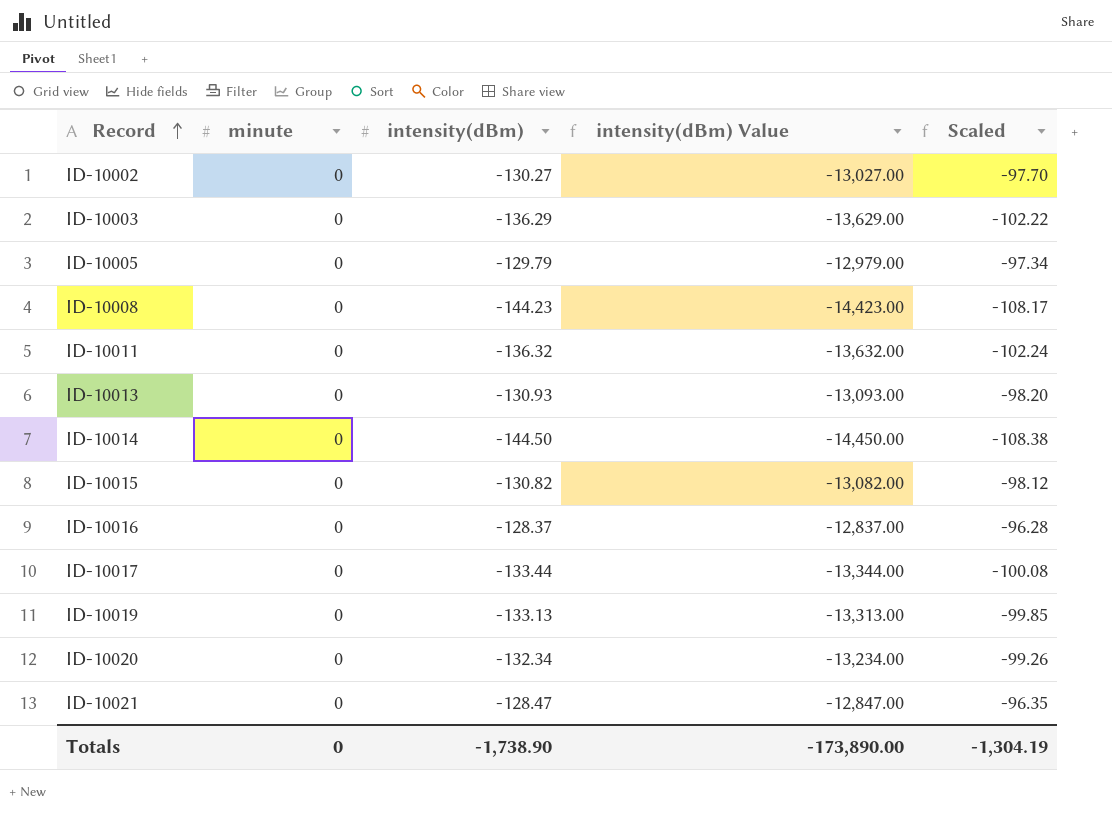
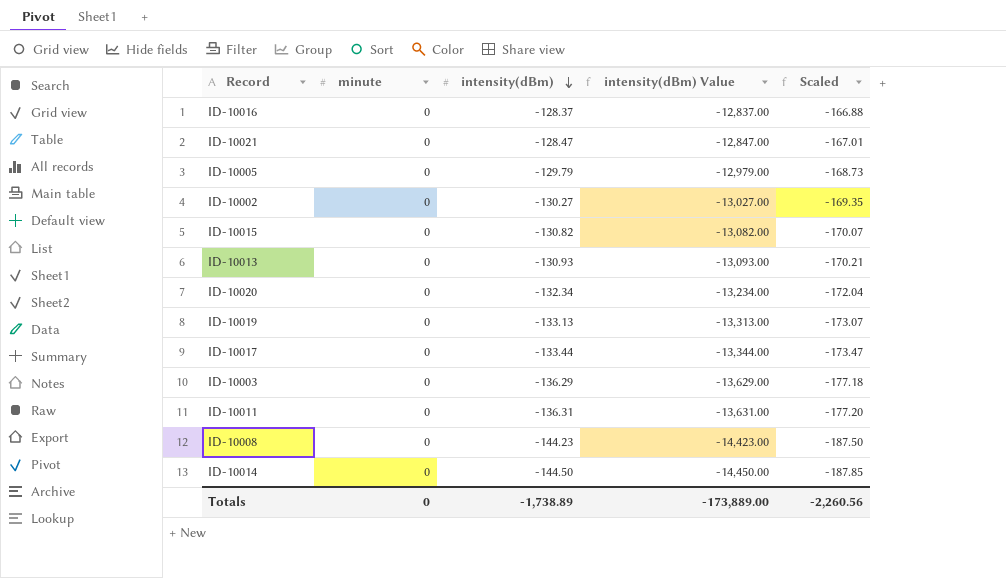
row order: Record ascending -> intensity(dBm) descending
column Scaled | formula: [intensity(dBm)] * 0.75 -> [intensity(dBm)] * 1.3
ID-10011 | intensity(dBm): -136.32 -> -136.31
ID-10011 | intensity(dBm) Value: -13,632.00 -> -13,631.00
Totals | intensity(dBm): -1,738.90 -> -1,738.89
Totals | intensity(dBm) Value: -173,890.00 -> -173,889.00
Totals | Scaled: -1,304.19 -> -2,260.56

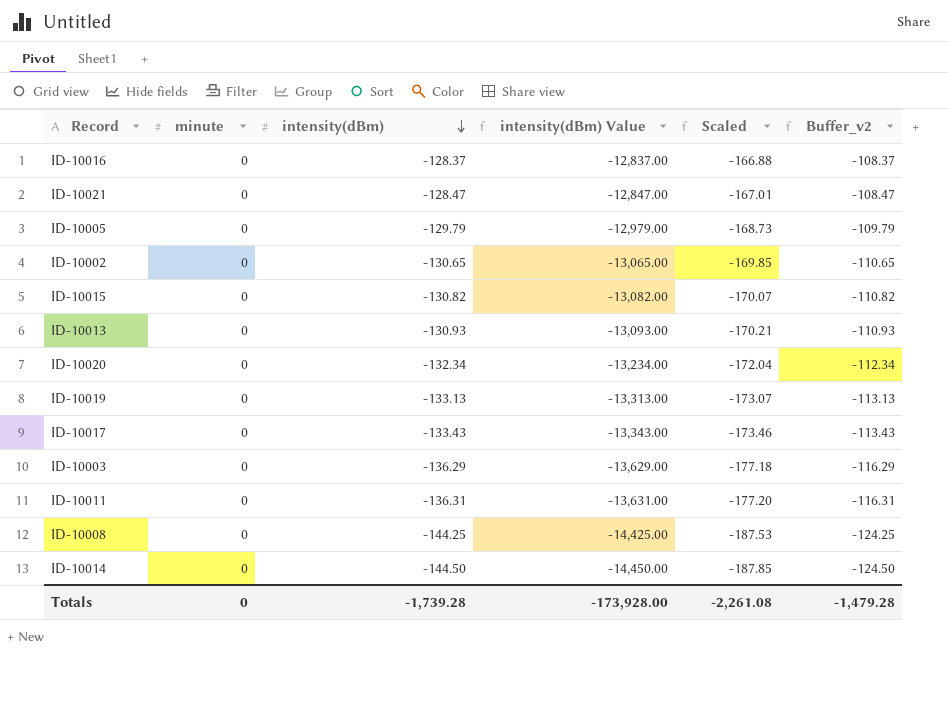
column Buffer_v2 | formula: none -> [intensity(dBm)] + 20
ID-10002 | intensity(dBm): -130.27 -> -130.65
ID-10002 | intensity(dBm) Value: -13,027.00 -> -13,065.00
ID-10002 | Scaled: -169.35 -> -169.85
ID-10017 | intensity(dBm): -133.44 -> -133.43
ID-10017 | intensity(dBm) Value: -13,344.00 -> -13,343.00
ID-10017 | Scaled: -173.47 -> -173.46
ID-10008 | intensity(dBm): -144.23 -> -144.25
ID-10008 | intensity(dBm) Value: -14,423.00 -> -14,425.00
ID-10008 | Scaled: -187.50 -> -187.53
Totals | intensity(dBm): -1,738.89 -> -1,739.28
Totals | intensity(dBm) Value: -173,889.00 -> -173,928.00
Totals | Scaled: -2,260.56 -> -2,261.08

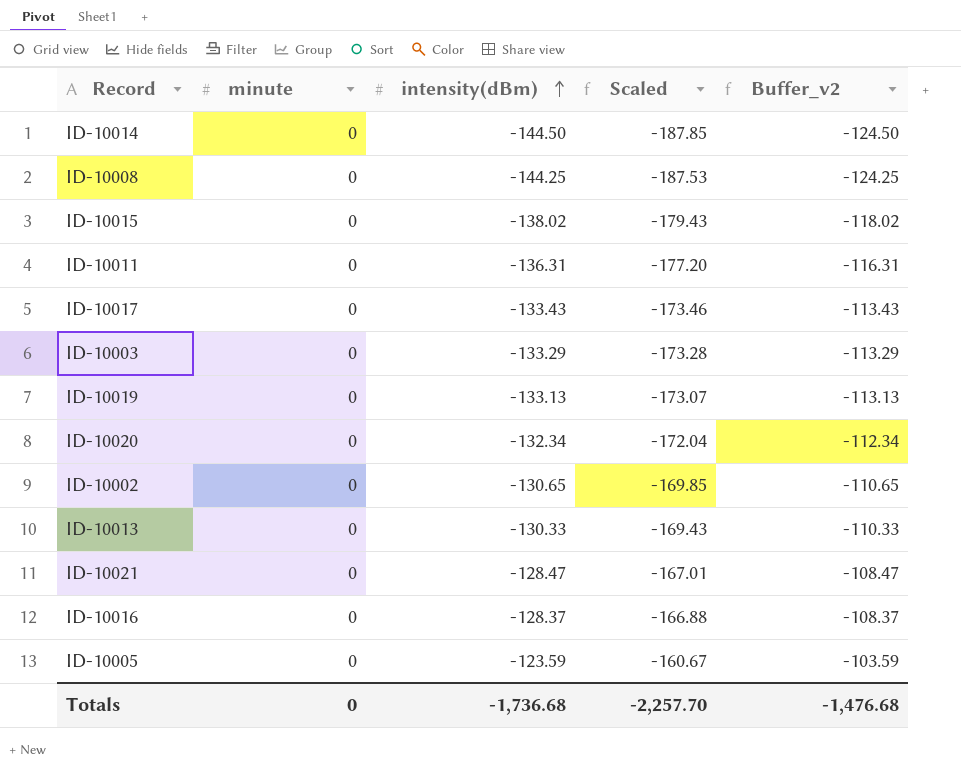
row order: intensity(dBm) descending -> intensity(dBm) ascending
column intensity(dBm) Value | formula: [intensity(dBm)] * 100 -> none
ID-10015 | intensity(dBm): -130.82 -> -138.02
ID-10015 | Scaled: -170.07 -> -179.43
ID-10015 | Buffer_v2: -110.82 -> -118.02
ID-10003 | intensity(dBm): -136.29 -> -133.29
ID-10003 | Scaled: -177.18 -> -173.28
ID-10003 | Buffer_v2: -116.29 -> -113.29
ID-10013 | intensity(dBm): -130.93 -> -130.33
ID-10013 | Scaled: -170.21 -> -169.43
ID-10013 | Buffer_v2: -110.93 -> -110.33
ID-10005 | intensity(dBm): -129.79 -> -123.59
ID-10005 | Scaled: -168.73 -> -160.67
ID-10005 | Buffer_v2: -109.79 -> -103.59
Totals | intensity(dBm): -1,739.28 -> -1,736.68
Totals | Scaled: -2,261.08 -> -2,257.70
Totals | Buffer_v2: -1,479.28 -> -1,476.68

